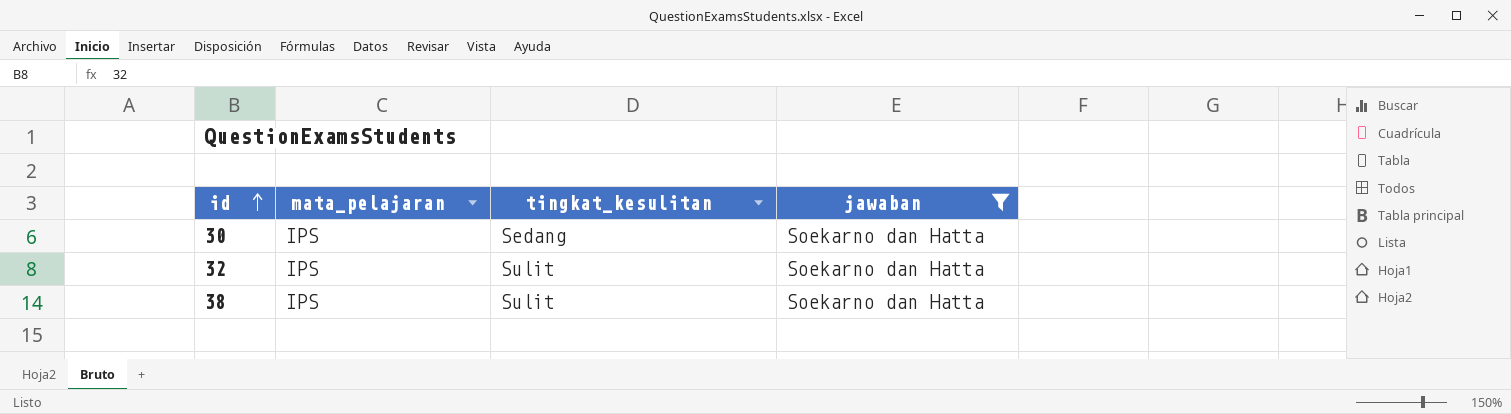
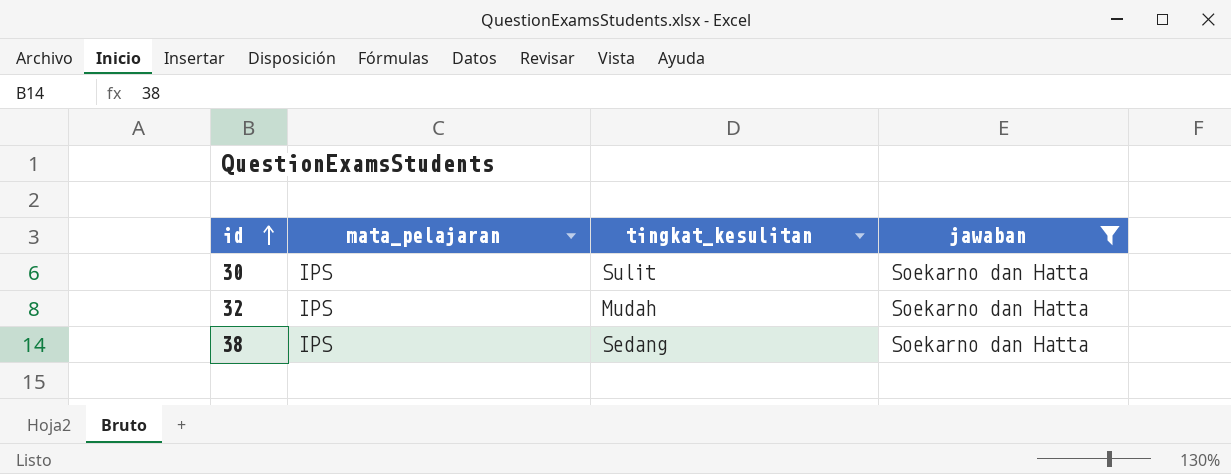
30 | tingkat_kesulitan: Sedang -> Sulit
32 | tingkat_kesulitan: Sulit -> Mudah
38 | tingkat_kesulitan: Sulit -> Sedang

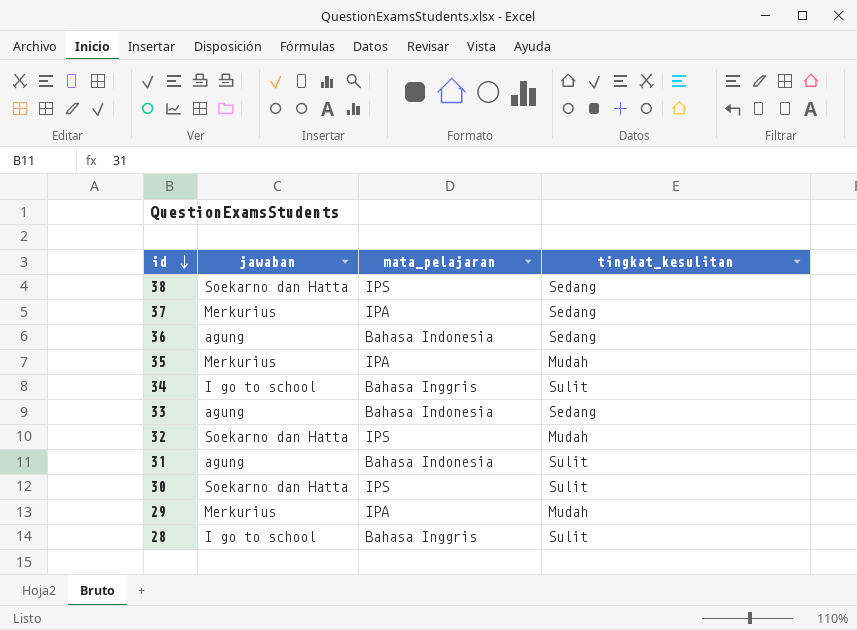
filter: jawaban = Soekarno dan Hatta -> none
row order: id ascending -> id descending
column jawaban | position: 4 -> 2

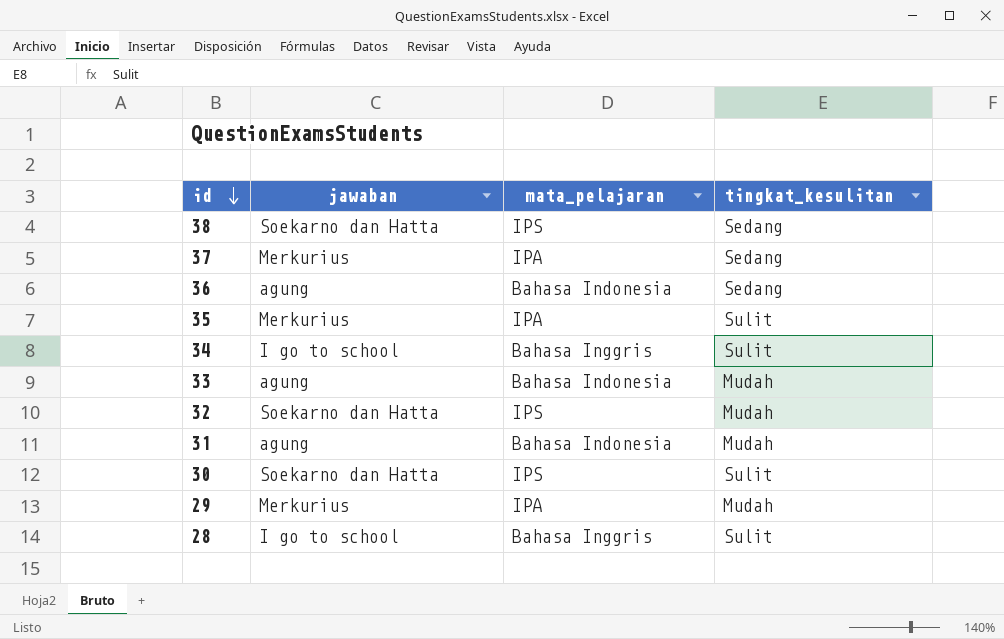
35 | tingkat_kesulitan: Mudah -> Sulit
33 | tingkat_kesulitan: Sedang -> Mudah
31 | tingkat_kesulitan: Sulit -> Mudah

